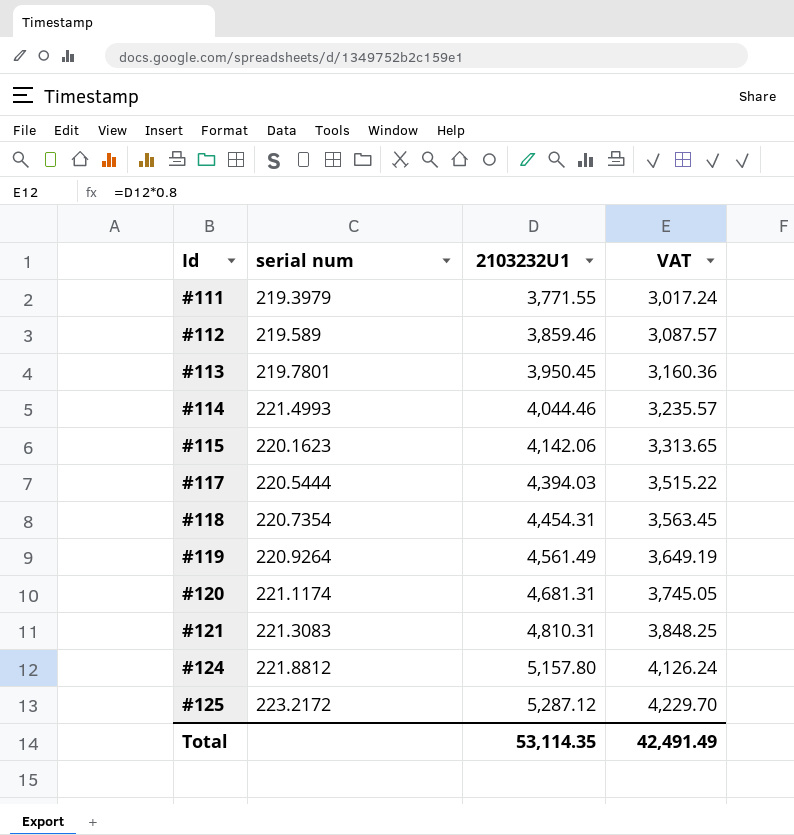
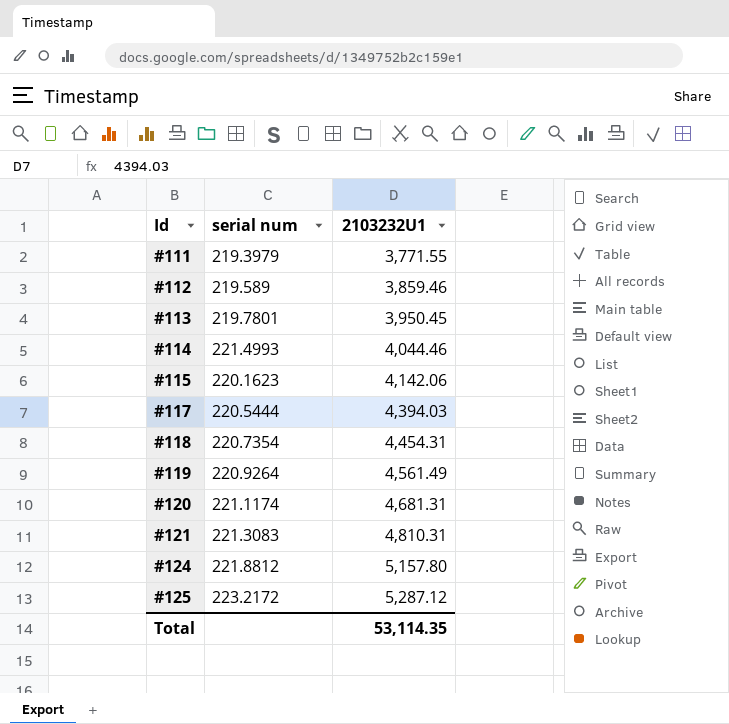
column VAT | formula: [2103232U1] * 0.8 -> none

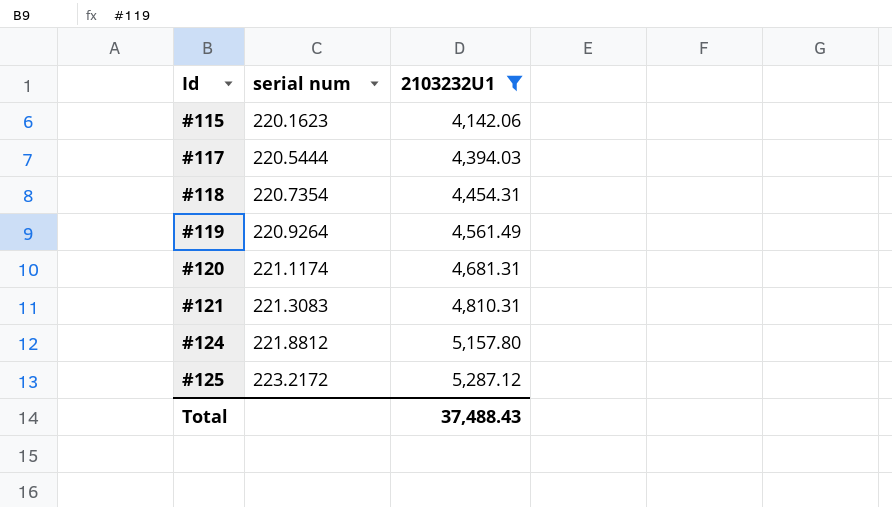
filter: none -> 2103232U1 >= 4,142.06
Total | 2103232U1: 53,114.35 -> 37,488.43

